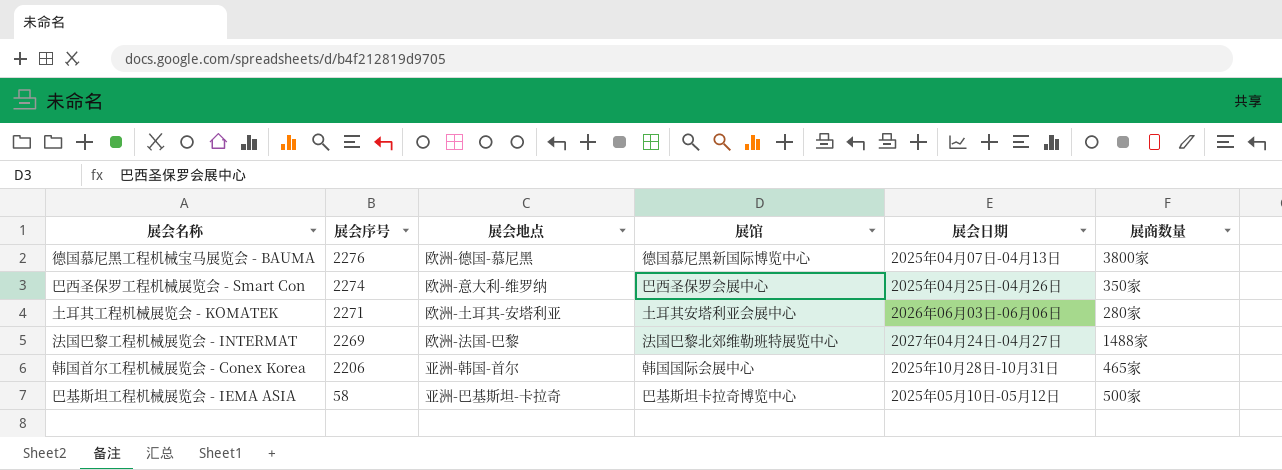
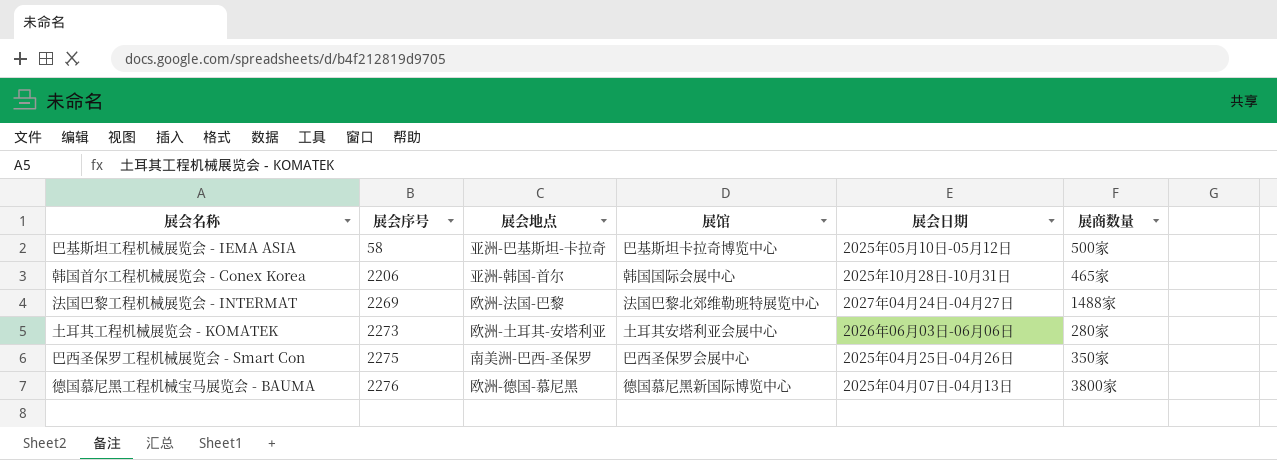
row order: 展会序号 descending -> 展会序号 ascending
土耳其工程机械展览会 - KOMATEK | 展会序号: 2271 -> 2273
巴西圣保罗工程机械展览会 - Smart Con | 展会序号: 2274 -> 2275
巴西圣保罗工程机械展览会 - Smart Con | 展会地点: 欧洲-意大利-维罗纳 -> 南美洲-巴西-圣保罗

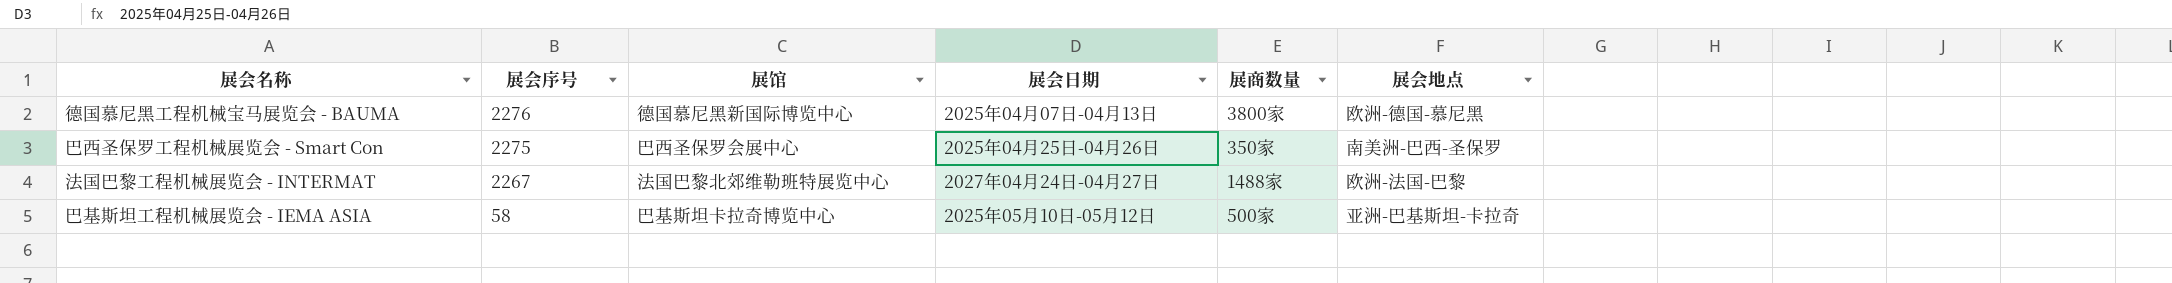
row order: 展会序号 ascending -> 展会序号 descending
column 展会地点 | position: 3 -> 6
row 韩国首尔工程机械展览会 - Conex Korea: 2206 | 亚洲-韩国-首尔 | 韩国国际会展中心 | 2025年10月28日-10月31日 | 465家 -> none
row 土耳其工程机械展览会 - KOMATEK: 2273 | 欧洲-土耳其-安塔利亚 | 土耳其安塔利亚会展中心 | 2026年06月03日-06月06日 | 280家 -> none
法国巴黎工程机械展览会 - INTERMAT | 展会序号: 2269 -> 2267

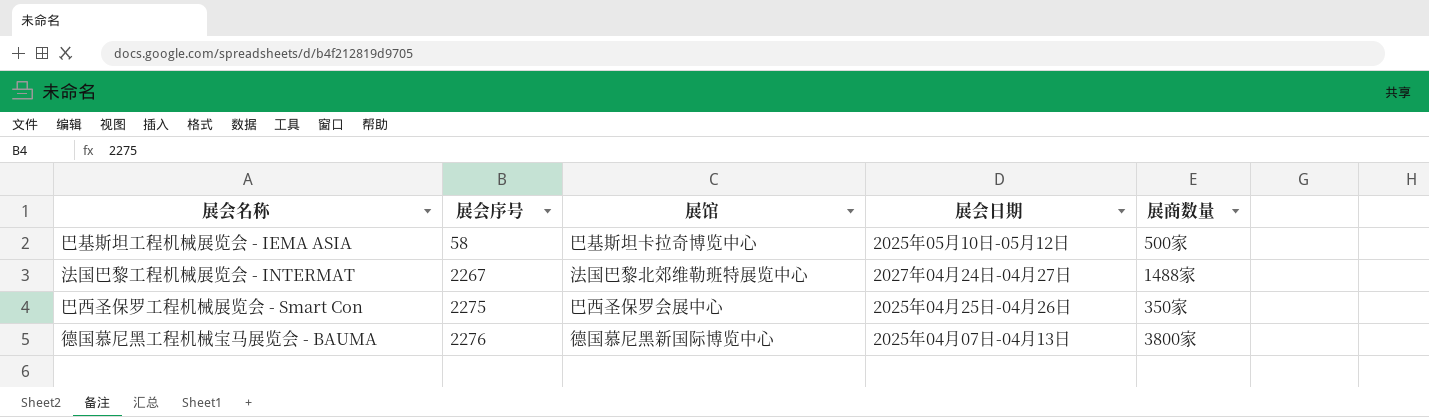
row order: 展会序号 descending -> 展会序号 ascending
column 展会地点 | position: 6 -> none

